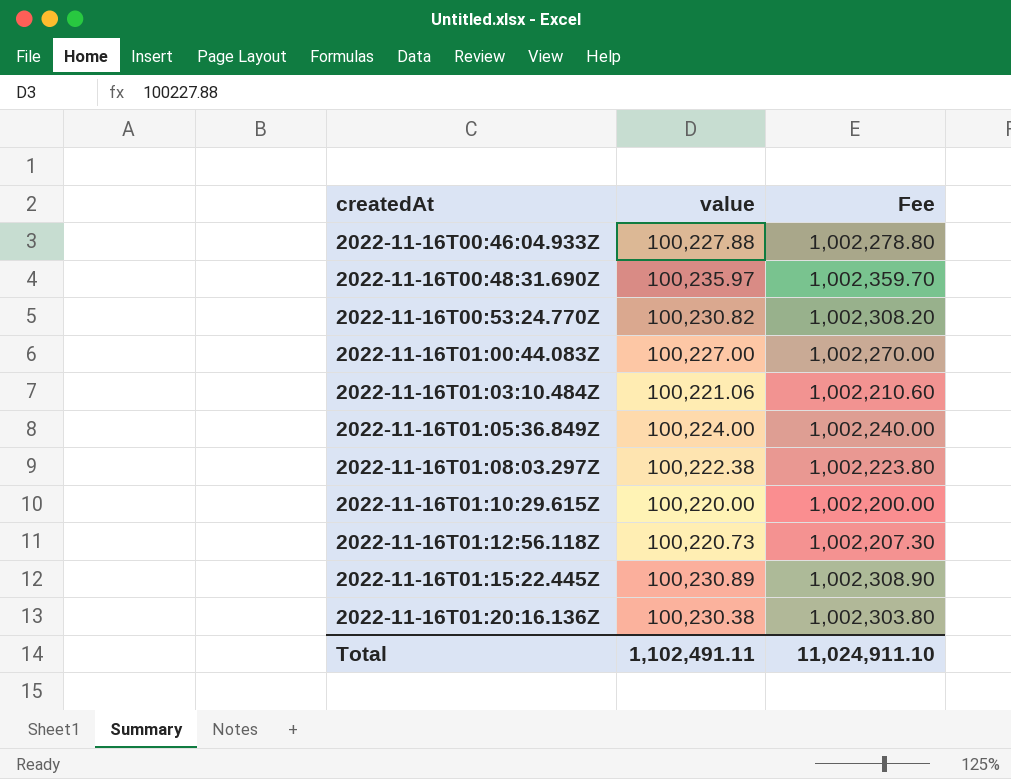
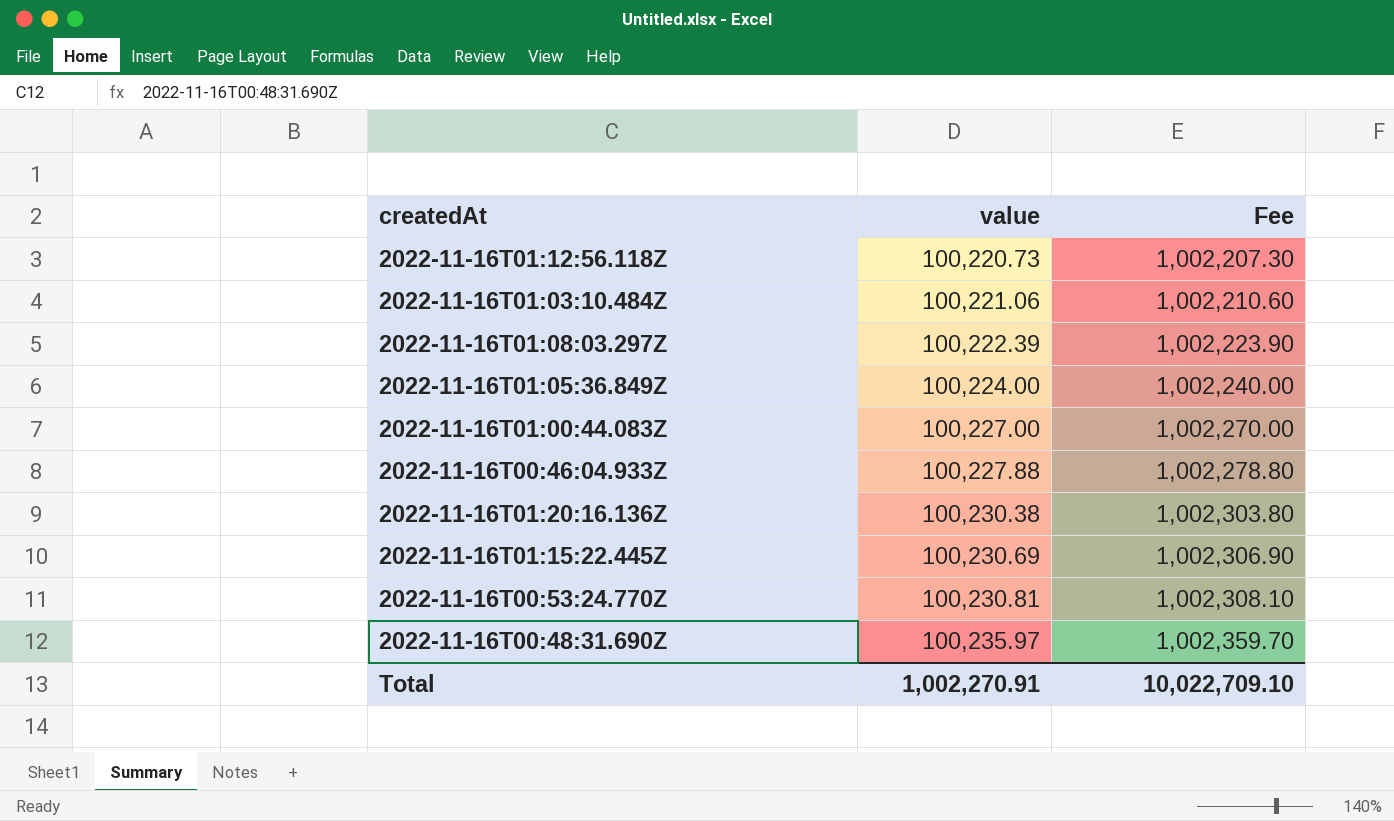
row order: createdAt ascending -> value ascending
row 2022-11-16T01:10:29.615Z: 100,220.00 | 1,002,200.00 -> none
2022-11-16T01:08:03.297Z | value: 100,222.38 -> 100,222.39
2022-11-16T01:08:03.297Z | Fee: 1,002,223.80 -> 1,002,223.90
2022-11-16T01:15:22.445Z | value: 100,230.89 -> 100,230.69
2022-11-16T01:15:22.445Z | Fee: 1,002,308.90 -> 1,002,306.90
2022-11-16T00:53:24.770Z | value: 100,230.82 -> 100,230.81
2022-11-16T00:53:24.770Z | Fee: 1,002,308.20 -> 1,002,308.10
Total | value: 1,102,491.11 -> 1,002,270.91
Total | Fee: 11,024,911.10 -> 10,022,709.10

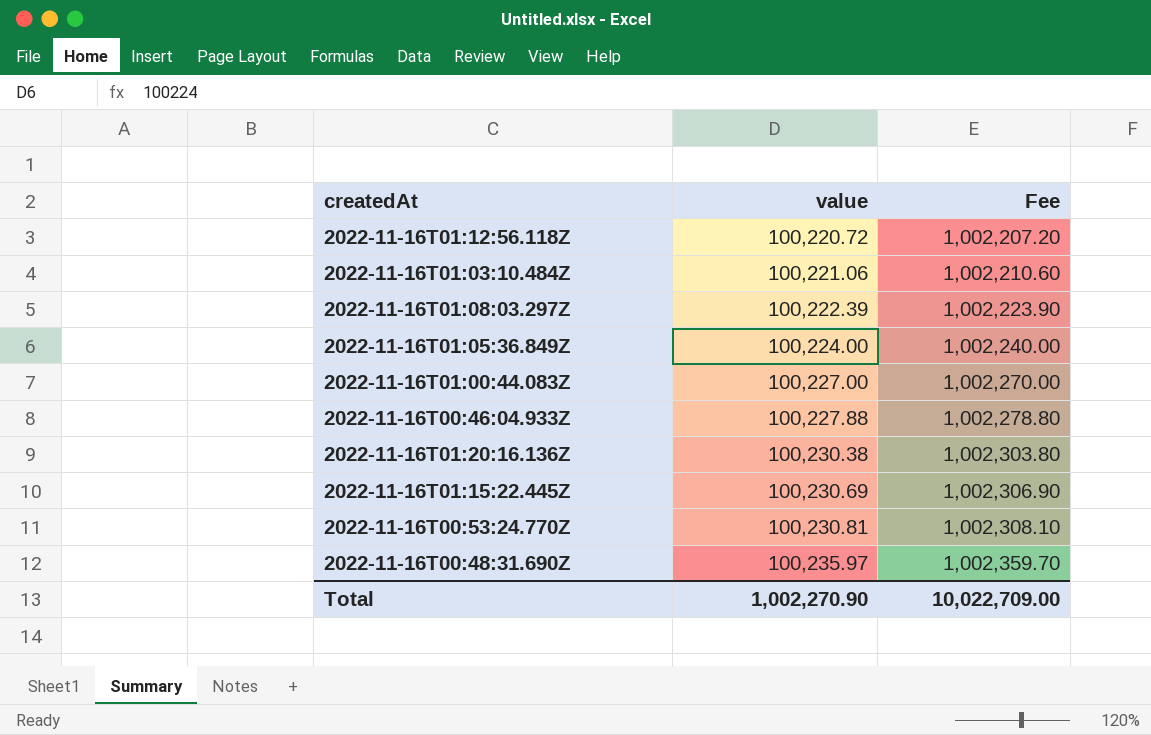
2022-11-16T01:12:56.118Z | value: 100,220.73 -> 100,220.72
2022-11-16T01:12:56.118Z | Fee: 1,002,207.30 -> 1,002,207.20
Total | value: 1,002,270.91 -> 1,002,270.90
Total | Fee: 10,022,709.10 -> 10,022,709.00

